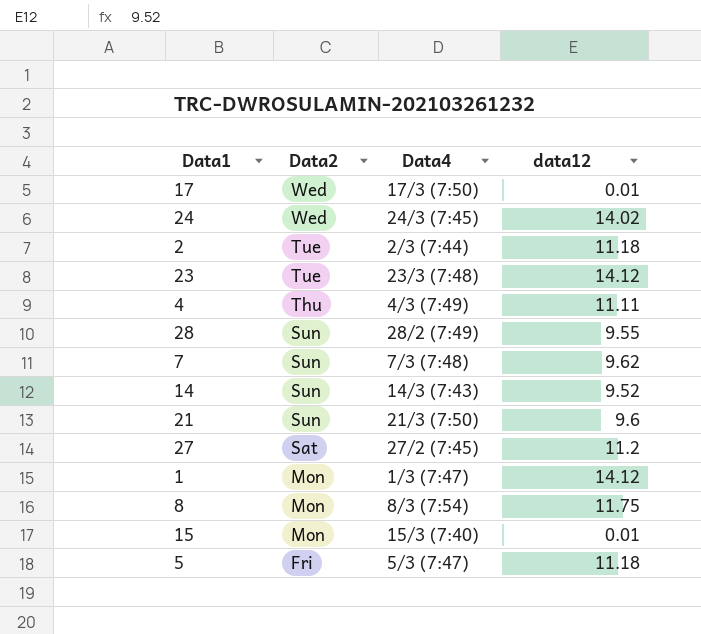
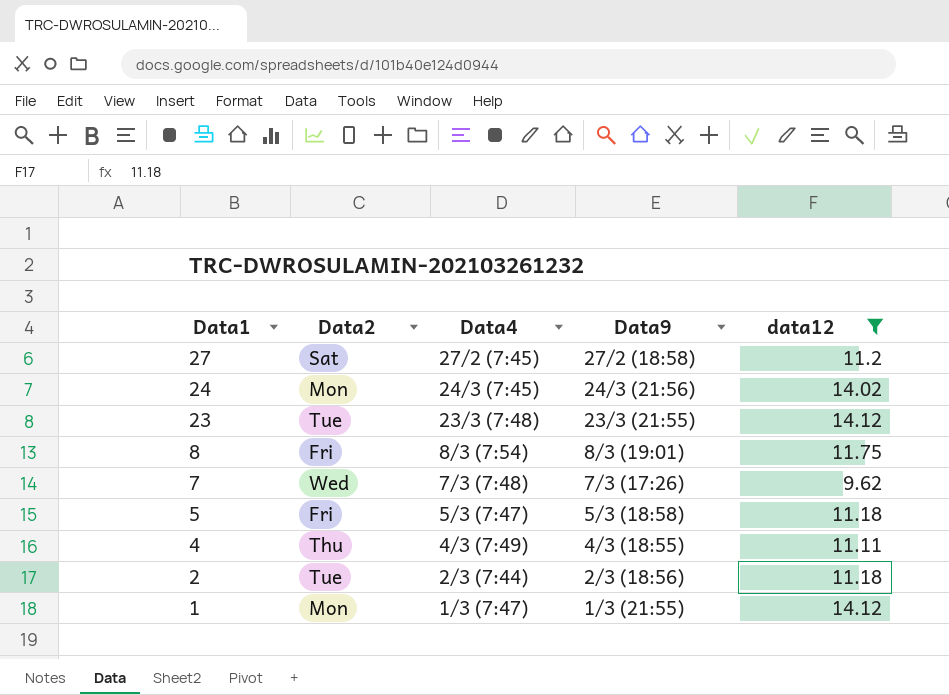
filter: none -> data12 >= 9.62
row order: Data2 descending -> Data1 descending
column Data9 | position: none -> 4
24 | Data2: Wed -> Mon
8 | Data2: Mon -> Fri
7 | Data2: Sun -> Wed

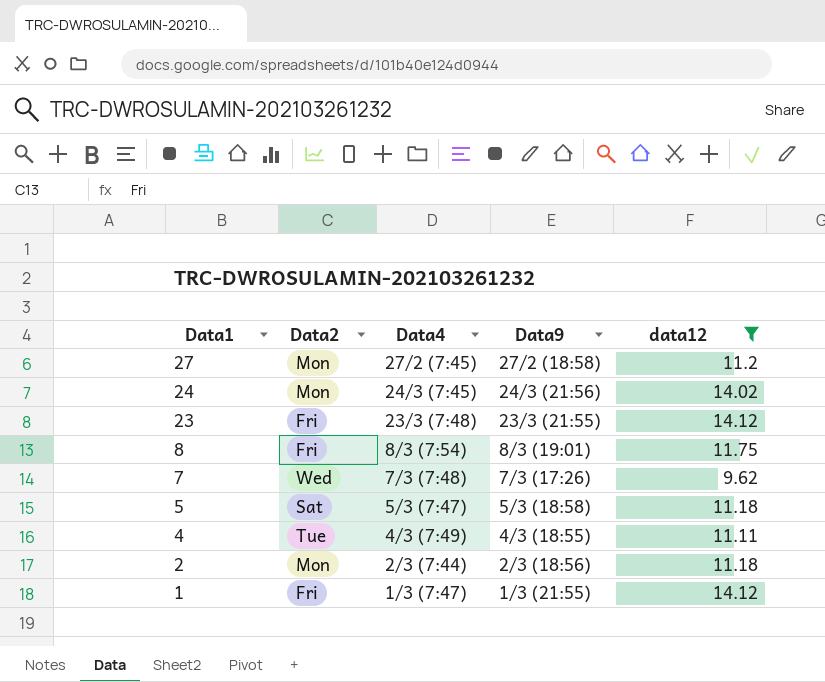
27 | Data2: Sat -> Mon
23 | Data2: Tue -> Fri
5 | Data2: Fri -> Sat
4 | Data2: Thu -> Tue
2 | Data2: Tue -> Mon
1 | Data2: Mon -> Fri

